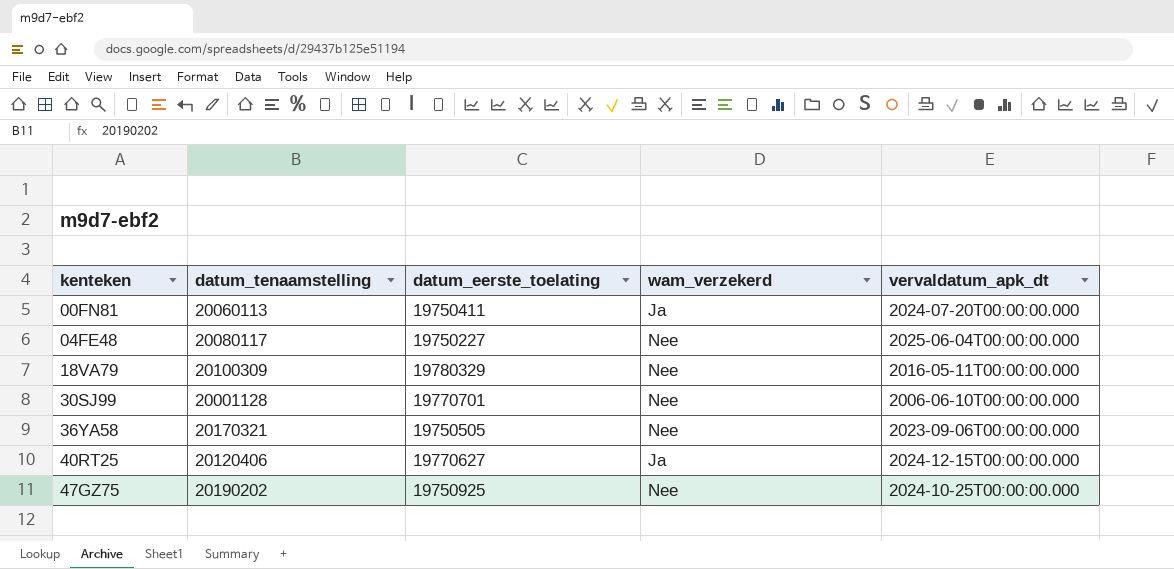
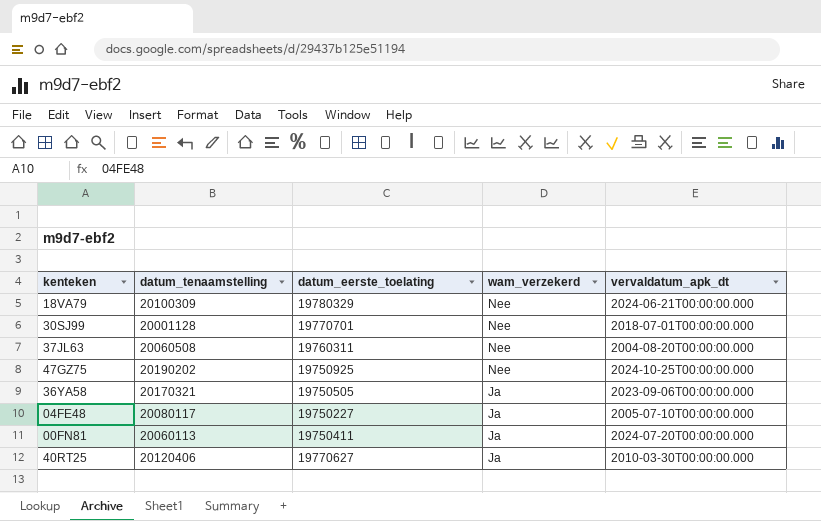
row order: kenteken ascending -> wam_verzekerd descending
18VA79 | vervaldatum_apk_dt: 2016-05-11T00:00:00.000 -> 2024-06-21T00:00:00.000
30SJ99 | vervaldatum_apk_dt: 2006-06-10T00:00:00.000 -> 2018-07-01T00:00:00.000
row 37JL63: none -> 20060508 | 19760311 | Nee | 2004-08-20T00:00:00.000
36YA58 | wam_verzekerd: Nee -> Ja
04FE48 | wam_verzekerd: Nee -> Ja
04FE48 | vervaldatum_apk_dt: 2025-06-04T00:00:00.000 -> 2005-07-10T00:00:00.000
40RT25 | vervaldatum_apk_dt: 2024-12-15T00:00:00.000 -> 2010-03-30T00:00:00.000

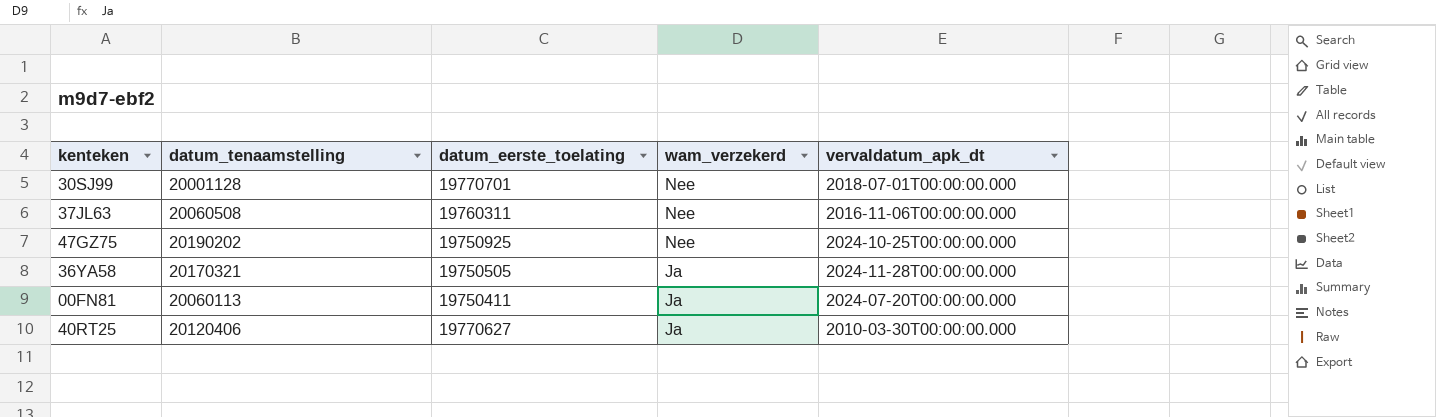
row 18VA79: 20100309 | 19780329 | Nee | 2024-06-21T00:00:00.000 -> none
row 04FE48: 20080117 | 19750227 | Ja | 2005-07-10T00:00:00.000 -> none
37JL63 | vervaldatum_apk_dt: 2004-08-20T00:00:00.000 -> 2016-11-06T00:00:00.000
36YA58 | vervaldatum_apk_dt: 2023-09-06T00:00:00.000 -> 2024-11-28T00:00:00.000

